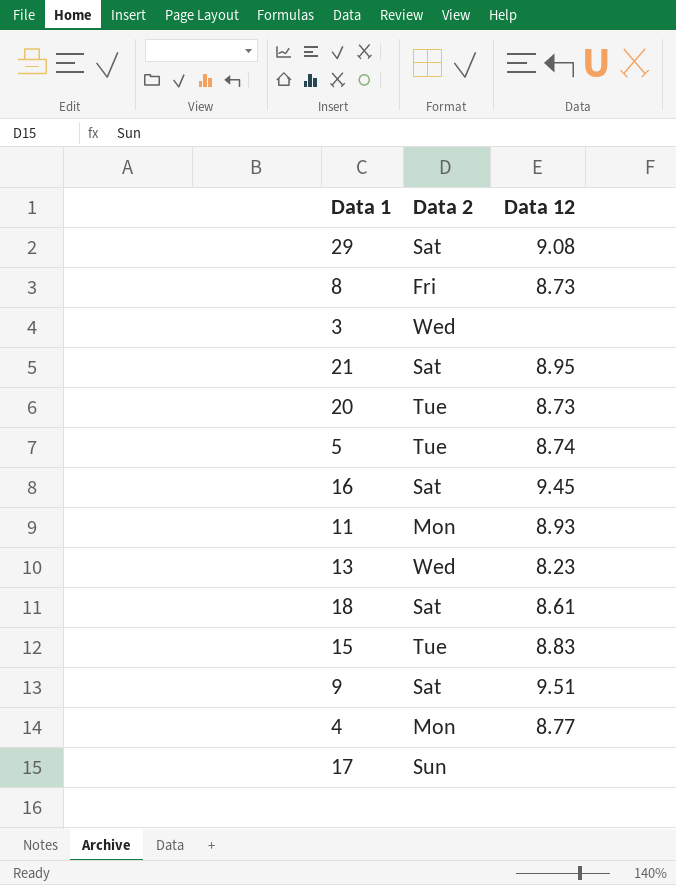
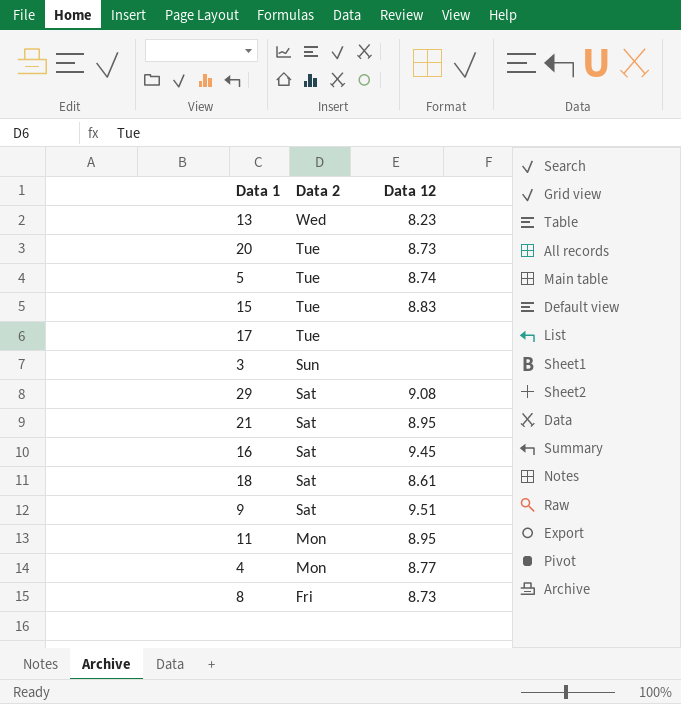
row order: none -> Data 2 descending
17 | Data 2: Sun -> Tue
3 | Data 2: Wed -> Sun
11 | Data 12: 8.93 -> 8.95

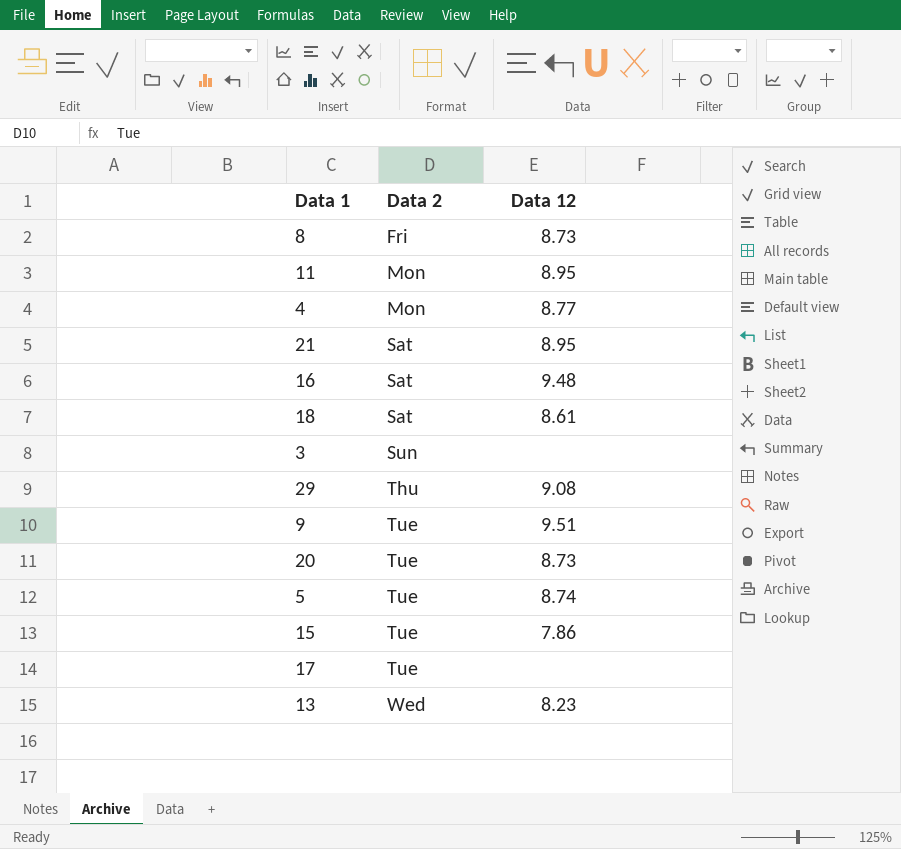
row order: Data 2 descending -> Data 2 ascending
16 | Data 12: 9.45 -> 9.48
29 | Data 2: Sat -> Thu
9 | Data 2: Sat -> Tue
15 | Data 12: 8.83 -> 7.86

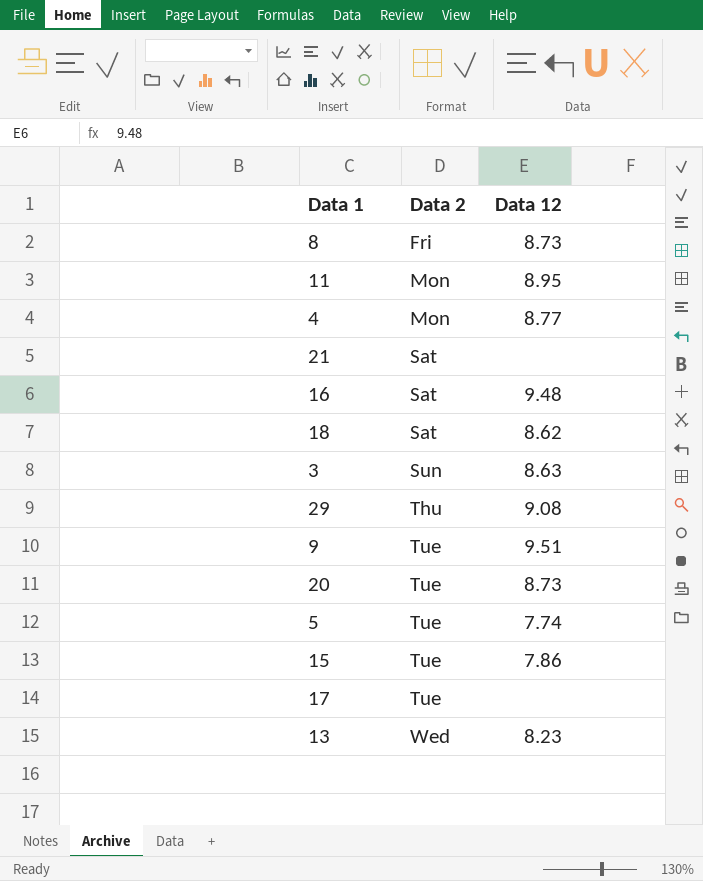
21 | Data 12: 8.95 -> none
18 | Data 12: 8.61 -> 8.62
3 | Data 12: none -> 8.63
5 | Data 12: 8.74 -> 7.74

